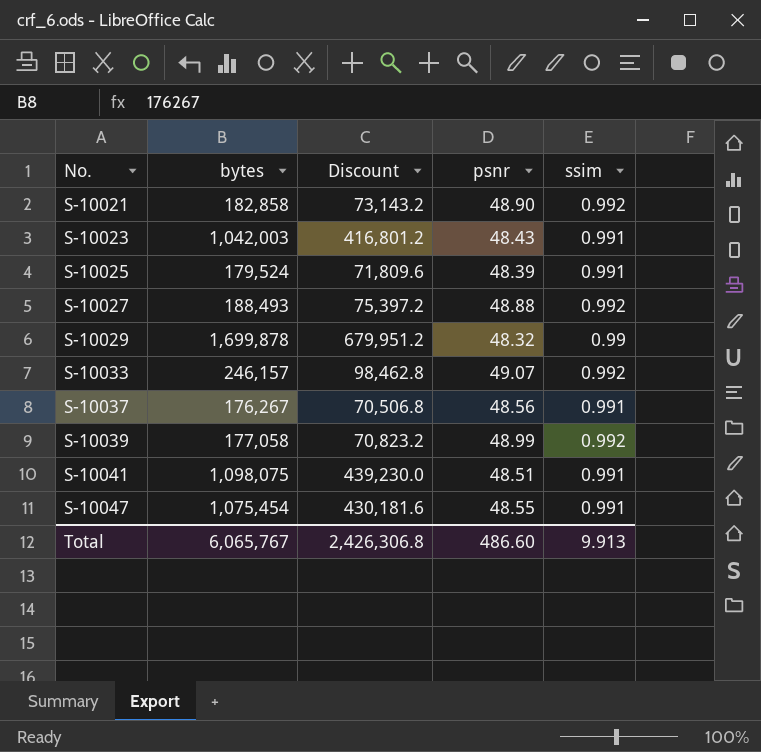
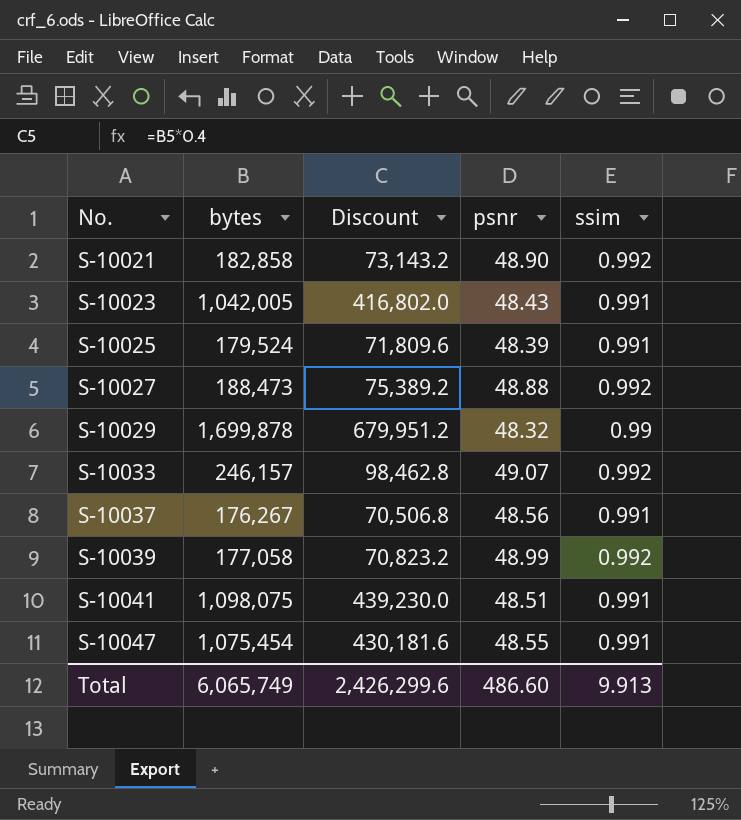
S-10023 | bytes: 1,042,003 -> 1,042,005
S-10023 | Discount: 416,801.2 -> 416,802.0
S-10027 | bytes: 188,493 -> 188,473
S-10027 | Discount: 75,397.2 -> 75,389.2
Total | bytes: 6,065,767 -> 6,065,749
Total | Discount: 2,426,306.8 -> 2,426,299.6

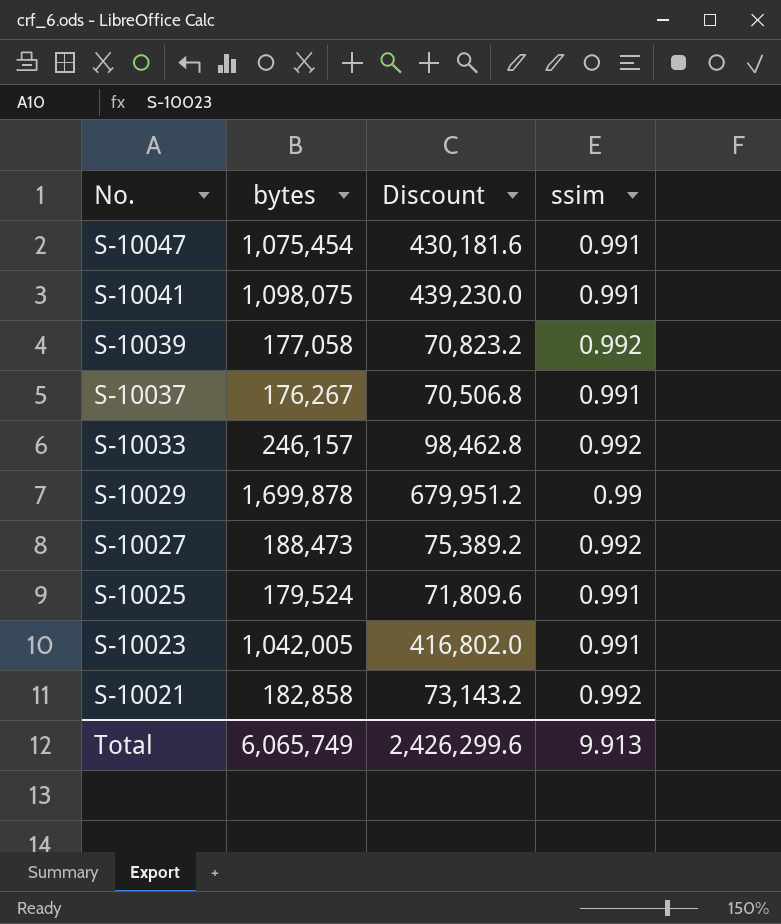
row order: No. ascending -> No. descending
column psnr | position: 4 -> none

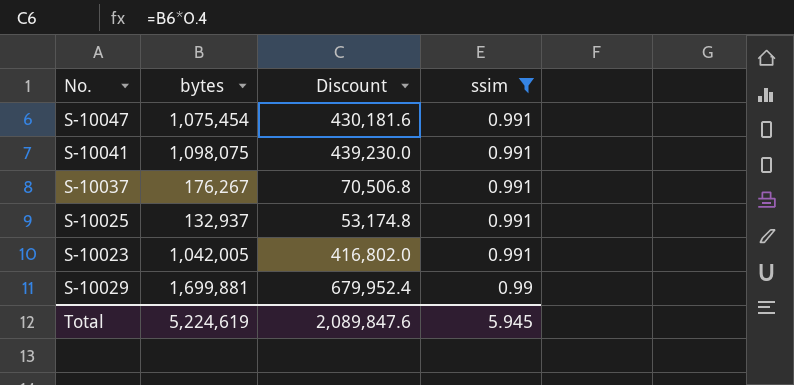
filter: none -> ssim != 0.992
row order: No. descending -> ssim descending
S-10025 | bytes: 179,524 -> 132,937
S-10025 | Discount: 71,809.6 -> 53,174.8
S-10029 | bytes: 1,699,878 -> 1,699,881
S-10029 | Discount: 679,951.2 -> 679,952.4
Total | bytes: 6,065,749 -> 5,224,619
Total | Discount: 2,426,299.6 -> 2,089,847.6
Total | ssim: 9.913 -> 5.945

